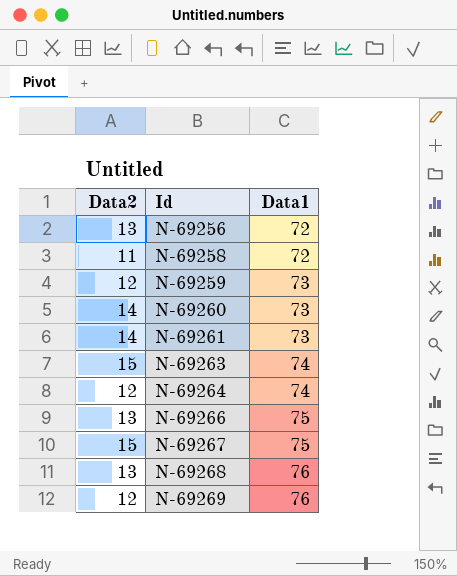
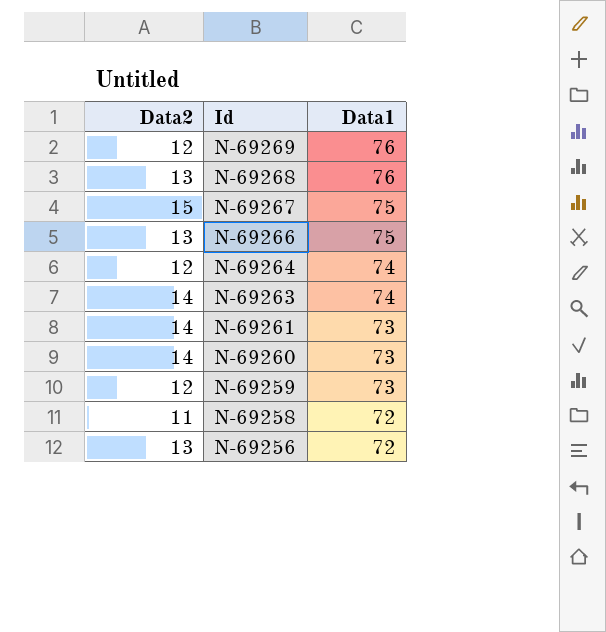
row order: Id ascending -> Id descending
N-69263 | Data2: 15 -> 14

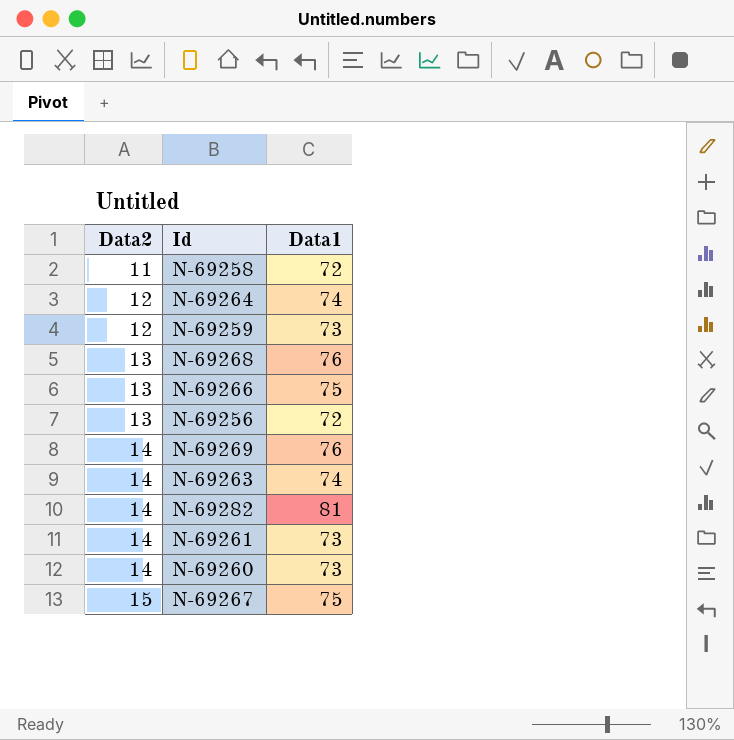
row order: Id descending -> Data2 ascending
N-69269 | Data2: 12 -> 14
row N-69282: none -> 14 | 81

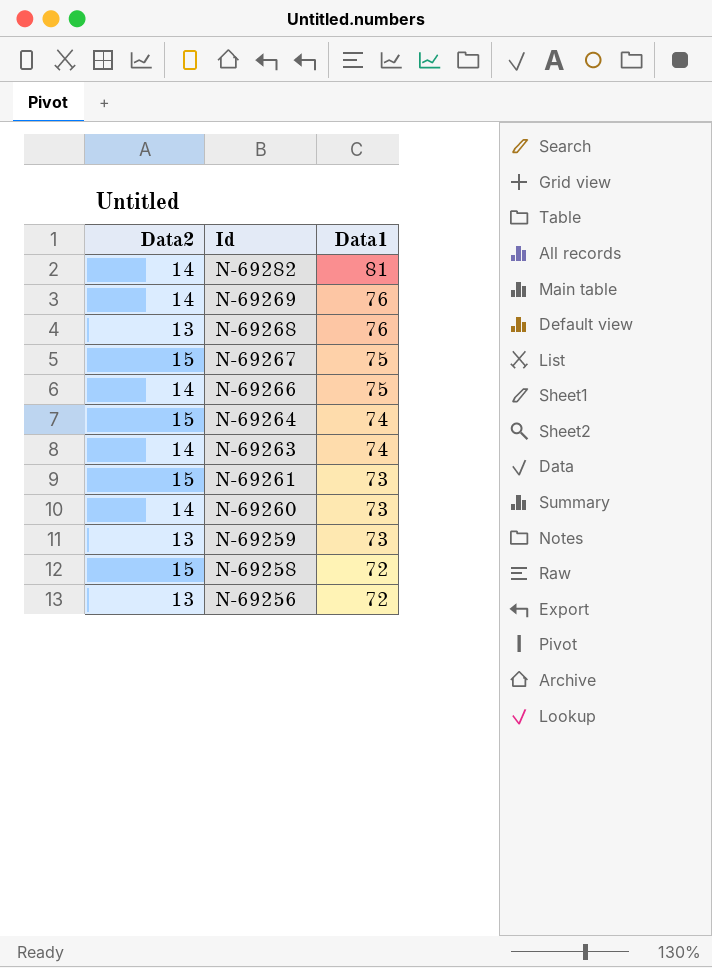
row order: Data2 ascending -> Id descending
N-69266 | Data2: 13 -> 14
N-69264 | Data2: 12 -> 15
N-69261 | Data2: 14 -> 15
N-69259 | Data2: 12 -> 13
N-69258 | Data2: 11 -> 15

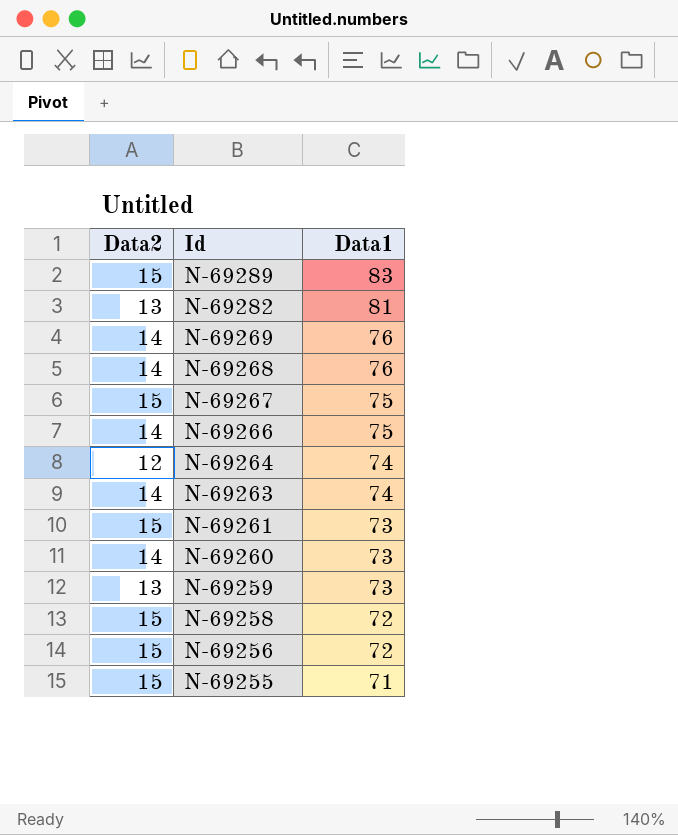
row N-69289: none -> 15 | 83
N-69282 | Data2: 14 -> 13
N-69268 | Data2: 13 -> 14
N-69264 | Data2: 15 -> 12
N-69256 | Data2: 13 -> 15
row N-69255: none -> 15 | 71

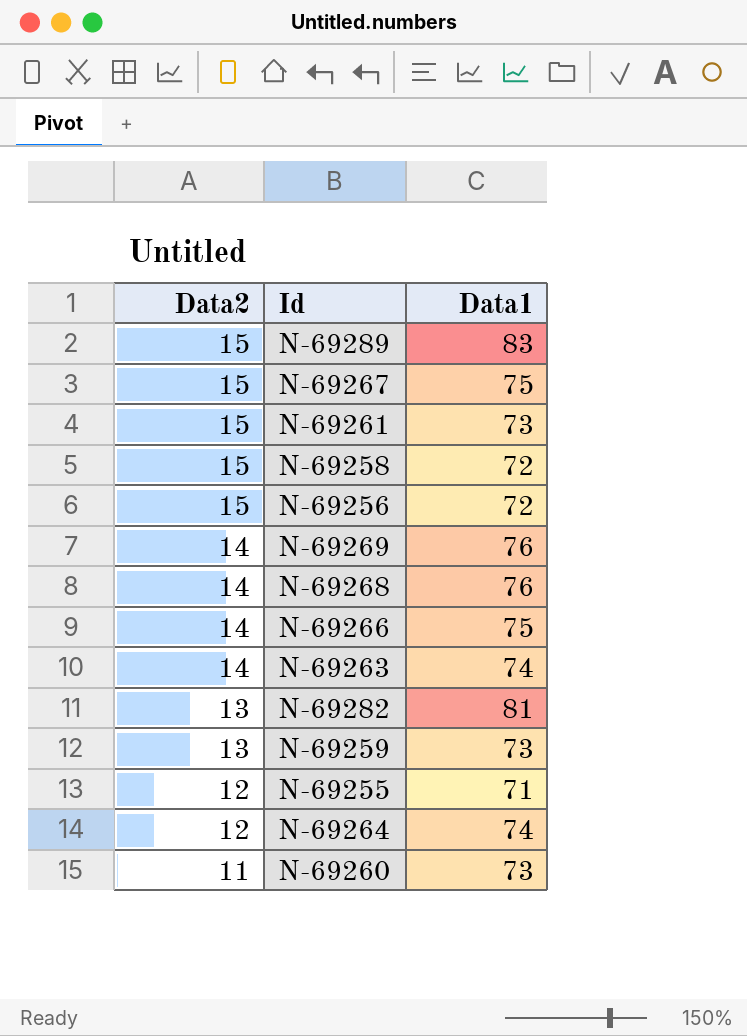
row order: Id descending -> Data2 descending
N-69255 | Data2: 15 -> 12
N-69260 | Data2: 14 -> 11

